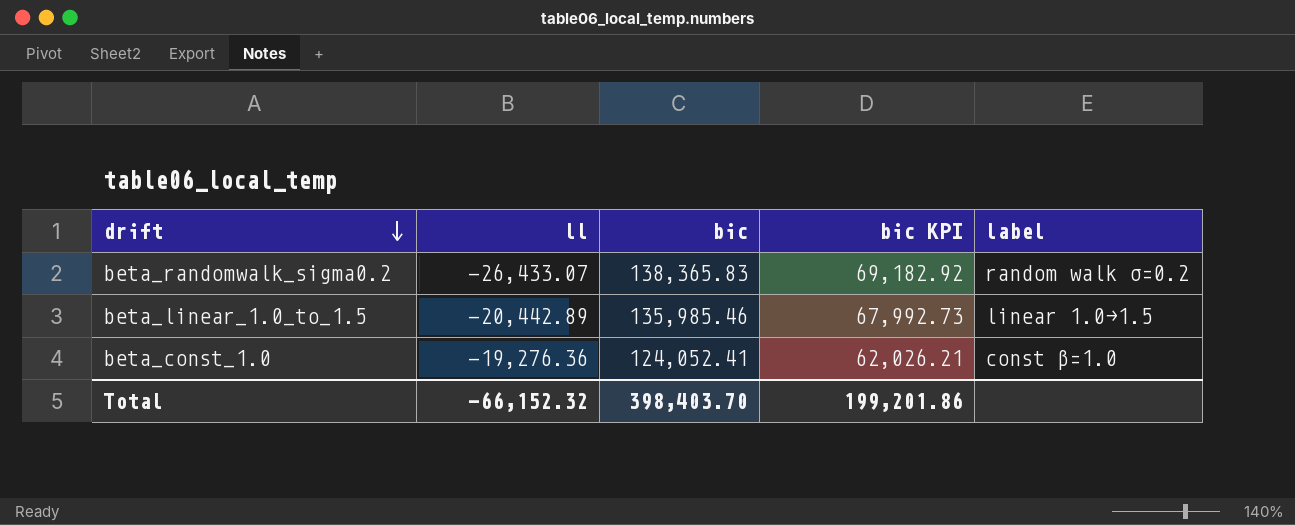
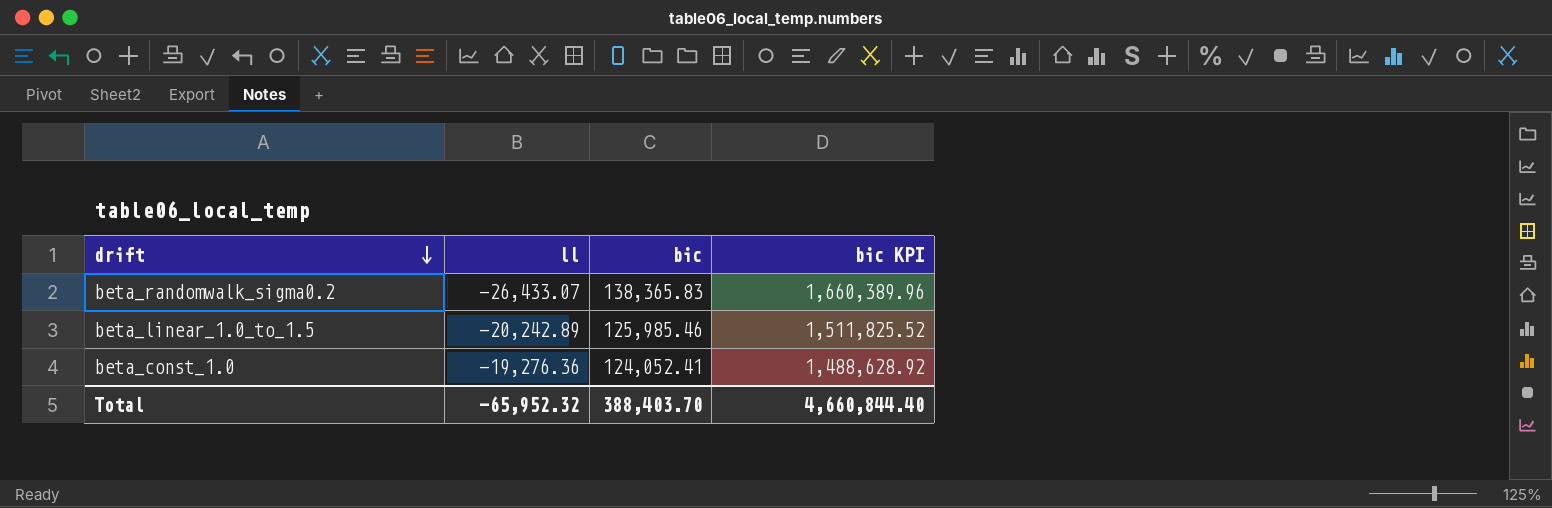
column label | position: 5 -> none
column bic KPI | formula: [bic] * 0.5 -> [bic] * 12
beta_linear_1.0_to_1.5 | ll: -20,442.89 -> -20,242.89
beta_linear_1.0_to_1.5 | bic: 135,985.46 -> 125,985.46
Total | ll: -66,152.32 -> -65,952.32
Total | bic: 398,403.70 -> 388,403.70
Total | bic KPI: 199,201.86 -> 4,660,844.40

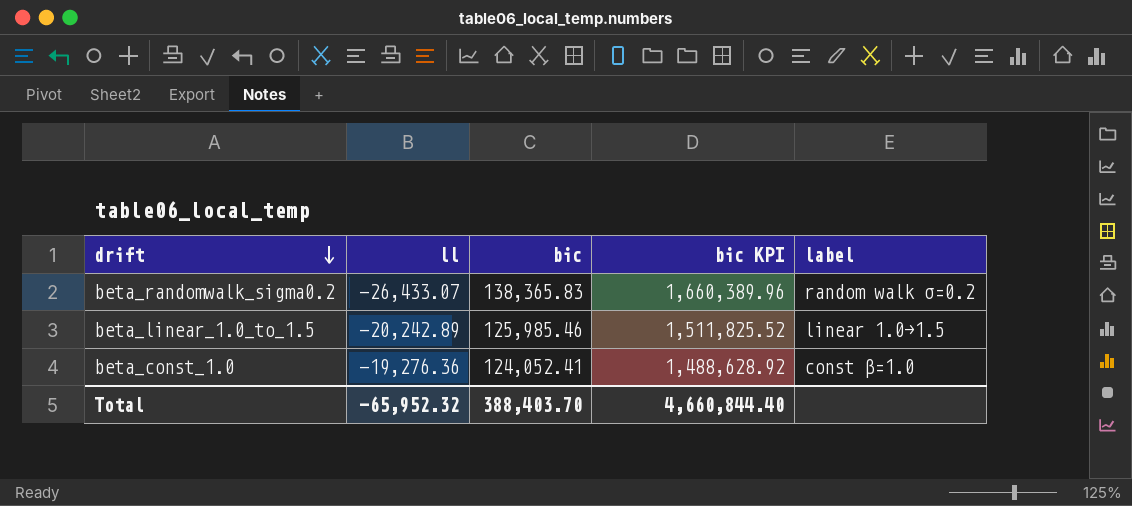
column label | position: none -> 5

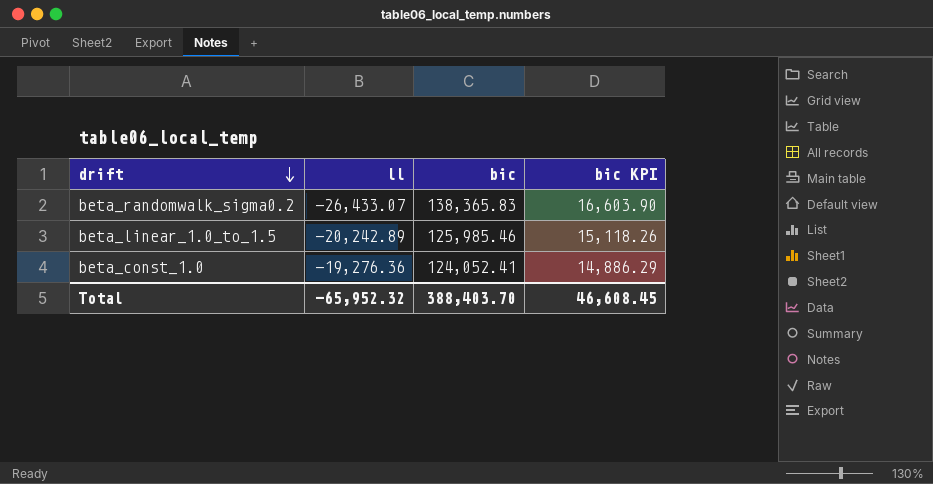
column label | position: 5 -> none
column bic KPI | formula: [bic] * 12 -> [bic] * 0.12
Total | bic KPI: 4,660,844.40 -> 46,608.45

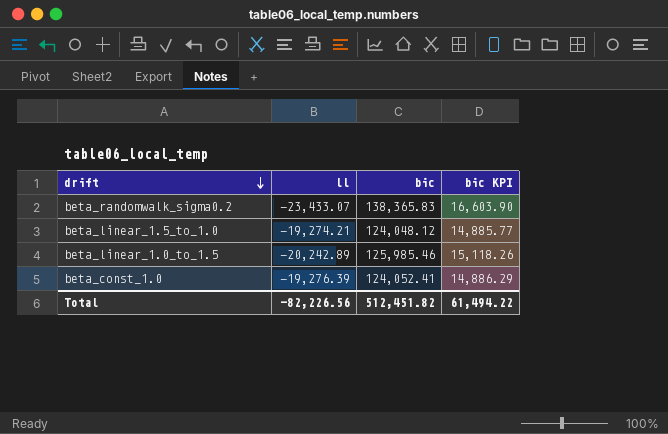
beta_randomwalk_sigma0.2 | ll: -26,433.07 -> -23,433.07
row beta_linear_1.5_to_1.0: none -> -19,274.21 | 124,048.12 | 14,885.77
beta_const_1.0 | ll: -19,276.36 -> -19,276.39
Total | ll: -65,952.32 -> -82,226.56
Total | bic: 388,403.70 -> 512,451.82
Total | bic KPI: 46,608.45 -> 61,494.22

